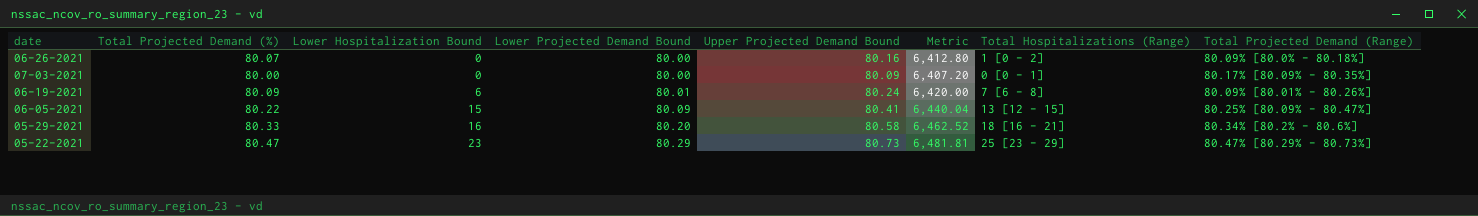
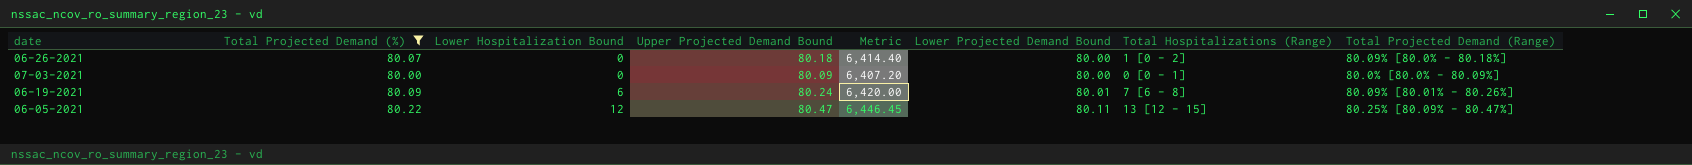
filter: none -> Total Projected Demand (%) <= 80.22
column Lower Projected Demand Bound | position: 4 -> 6
06-26-2021 | Upper Projected Demand Bound: 80.16 -> 80.18
06-26-2021 | Metric: 6,412.80 -> 6,414.40
07-03-2021 | Total Projected Demand (Range): 80.17% [80.09% - 80.35%] -> 80.0% [80.0% - 80.09%]
06-05-2021 | Lower Hospitalization Bound: 15 -> 12
06-05-2021 | Upper Projected Demand Bound: 80.41 -> 80.47
06-05-2021 | Metric: 6,440.04 -> 6,446.45
06-05-2021 | Lower Projected Demand Bound: 80.09 -> 80.11

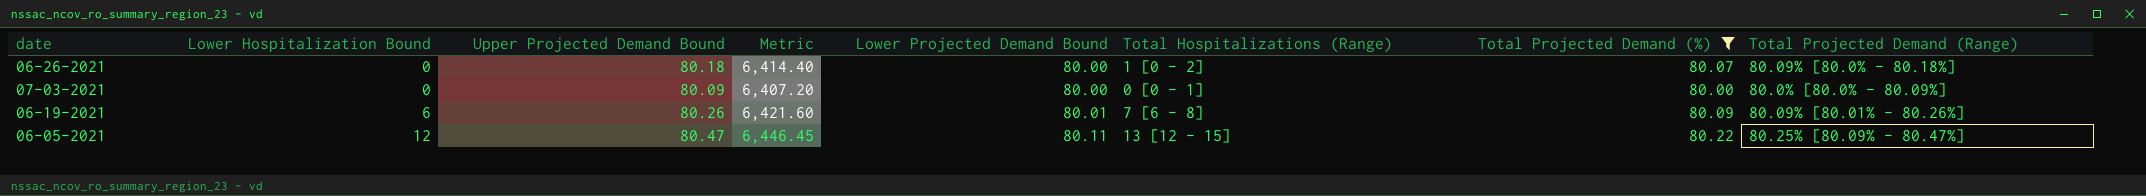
column Total Projected Demand (%) | position: 2 -> 7
06-19-2021 | Upper Projected Demand Bound: 80.24 -> 80.26
06-19-2021 | Metric: 6,420.00 -> 6,421.60

